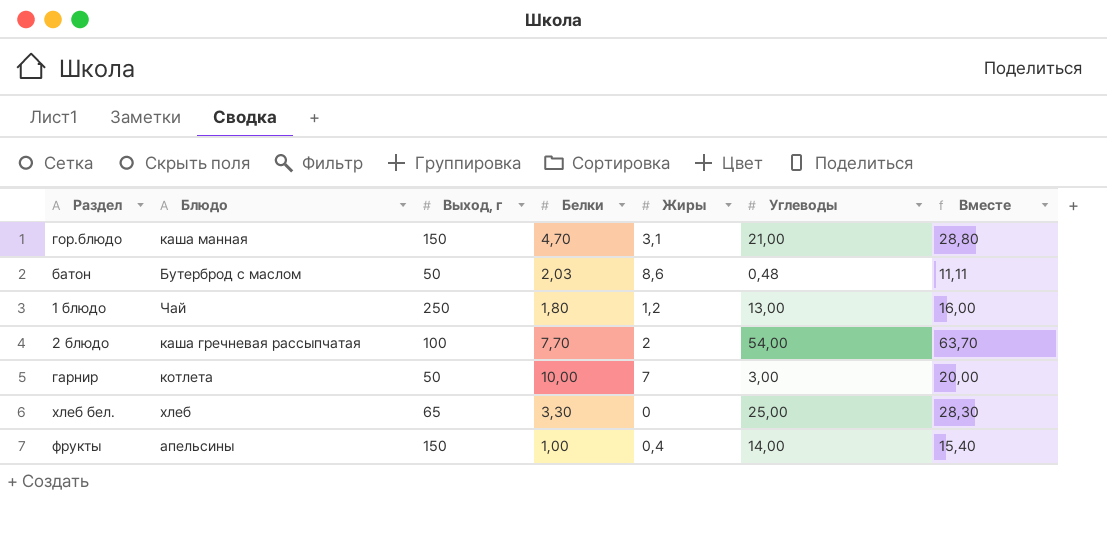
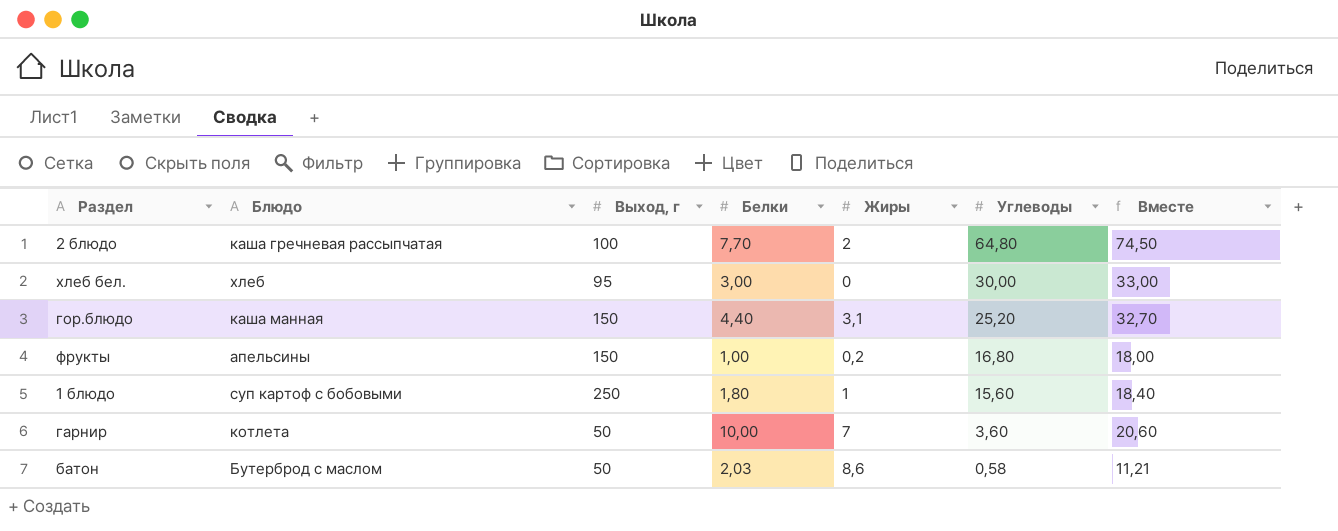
row order: none -> Углеводы descending
2 блюдо | Углеводы: 54,00 -> 64,80
2 блюдо | Вместе: 63,70 -> 74,50
хлеб бел. | Выход, г: 65 -> 95
хлеб бел. | Белки: 3,30 -> 3,00
хлеб бел. | Углеводы: 25,00 -> 30,00
хлеб бел. | Вместе: 28,30 -> 33,00
гор.блюдо | Белки: 4,70 -> 4,40
гор.блюдо | Углеводы: 21,00 -> 25,20
гор.блюдо | Вместе: 28,80 -> 32,70
фрукты | Жиры: 0,4 -> 0,2
фрукты | Углеводы: 14,00 -> 16,80
фрукты | Вместе: 15,40 -> 18,00
1 блюдо | Блюдо: Чай -> суп картоф с бобовыми
1 блюдо | Жиры: 1,2 -> 1
1 блюдо | Углеводы: 13,00 -> 15,60
1 блюдо | Вместе: 16,00 -> 18,40
гарнир | Углеводы: 3,00 -> 3,60
гарнир | Вместе: 20,00 -> 20,60
батон | Углеводы: 0,48 -> 0,58
батон | Вместе: 11,11 -> 11,21

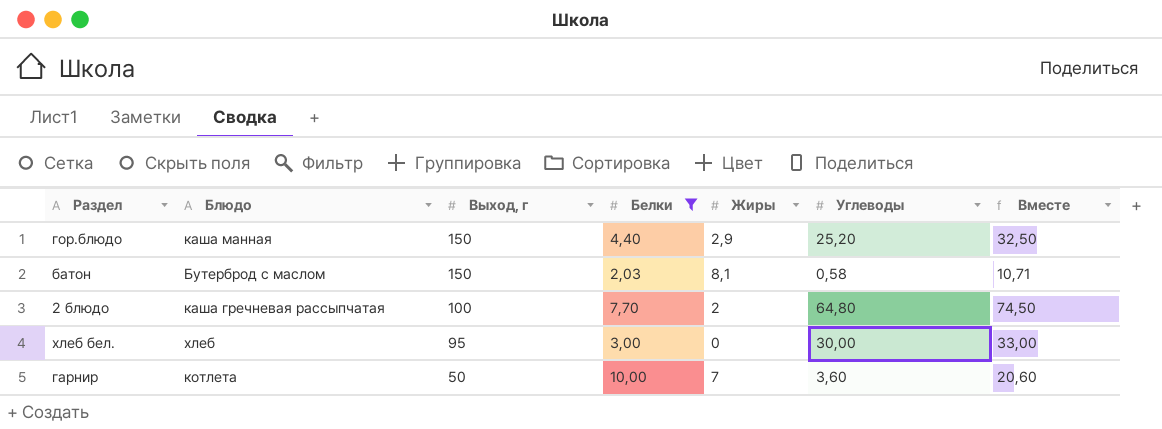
filter: none -> Белки >= 2,03
row order: Углеводы descending -> Выход, г descending
гор.блюдо | Жиры: 3,1 -> 2,9
гор.блюдо | Вместе: 32,70 -> 32,50
батон | Выход, г: 50 -> 150
батон | Жиры: 8,6 -> 8,1
батон | Вместе: 11,21 -> 10,71

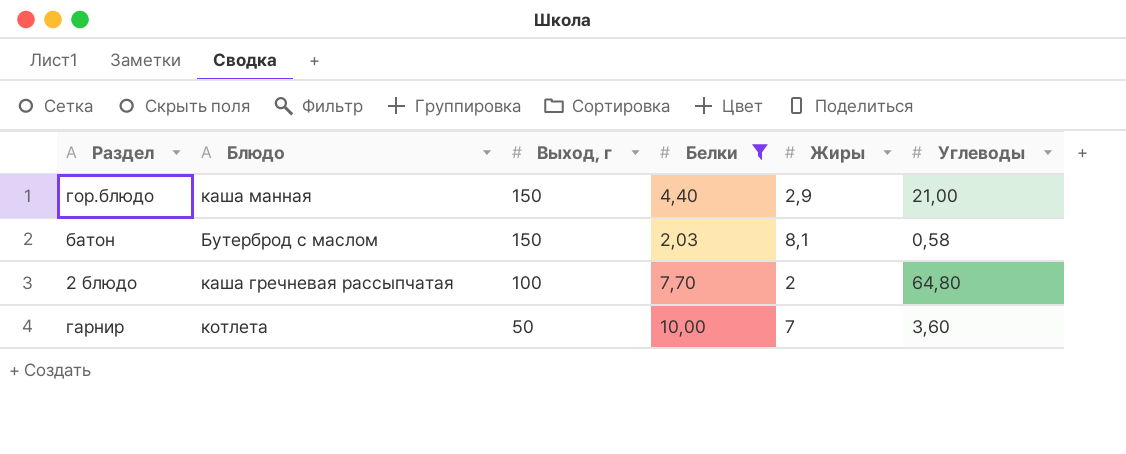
column Вместе | formula: [Белки] + [Жиры] + [Углеводы] -> none
row хлеб бел.: хлеб | 95 | 3,00 | 0 | 30,00 | 33,00 -> none
гор.блюдо | Углеводы: 25,20 -> 21,00

